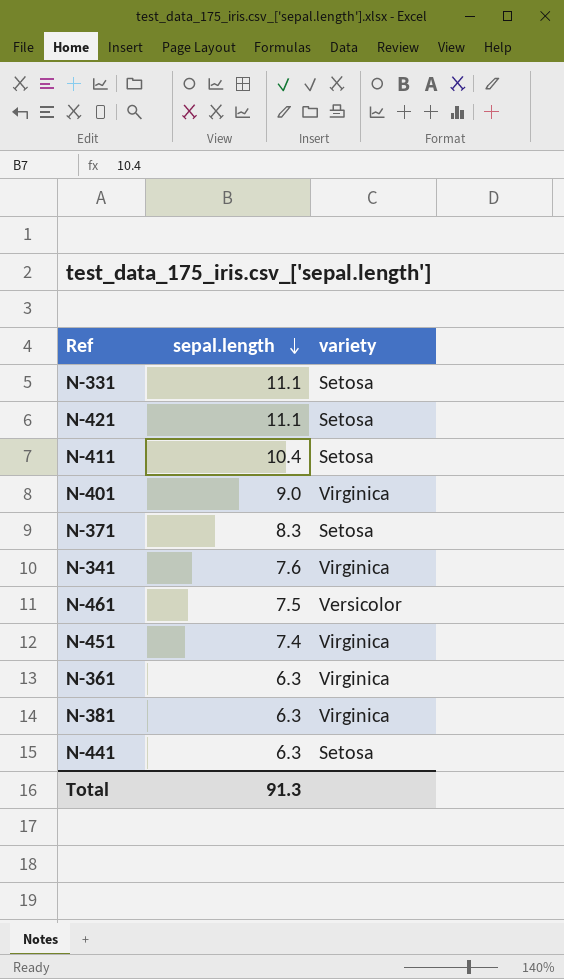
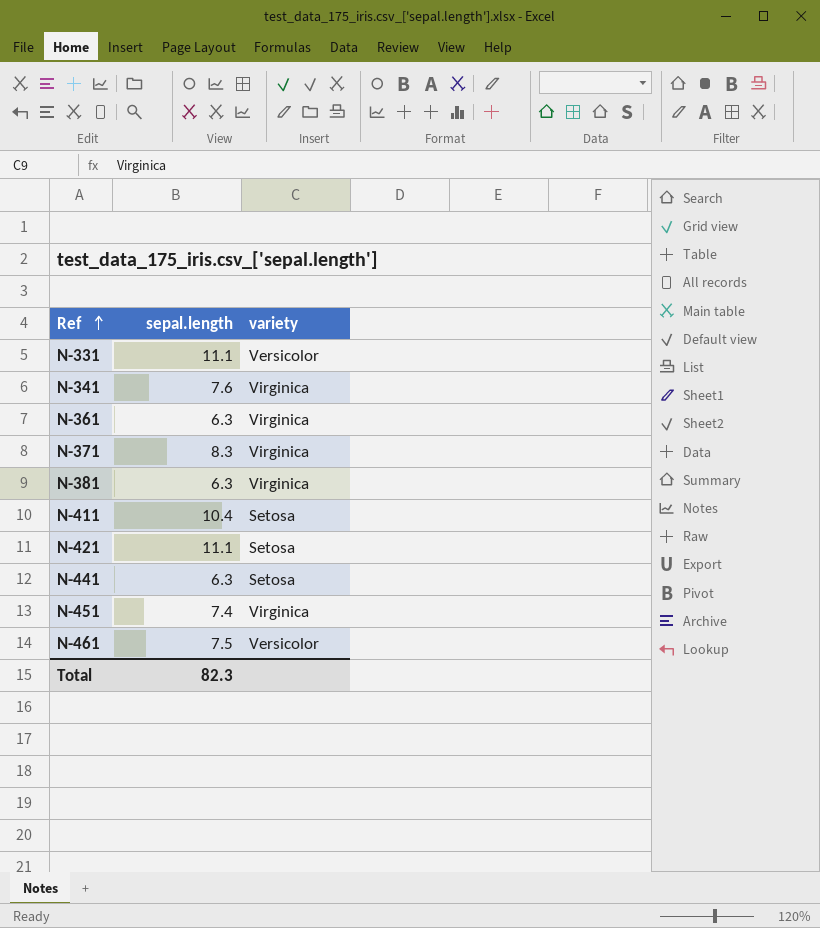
row order: sepal.length descending -> Ref ascending
row N-401: 9.0 | Virginica -> none
N-331 | variety: Setosa -> Versicolor
N-371 | variety: Setosa -> Virginica
Total | sepal.length: 91.3 -> 82.3

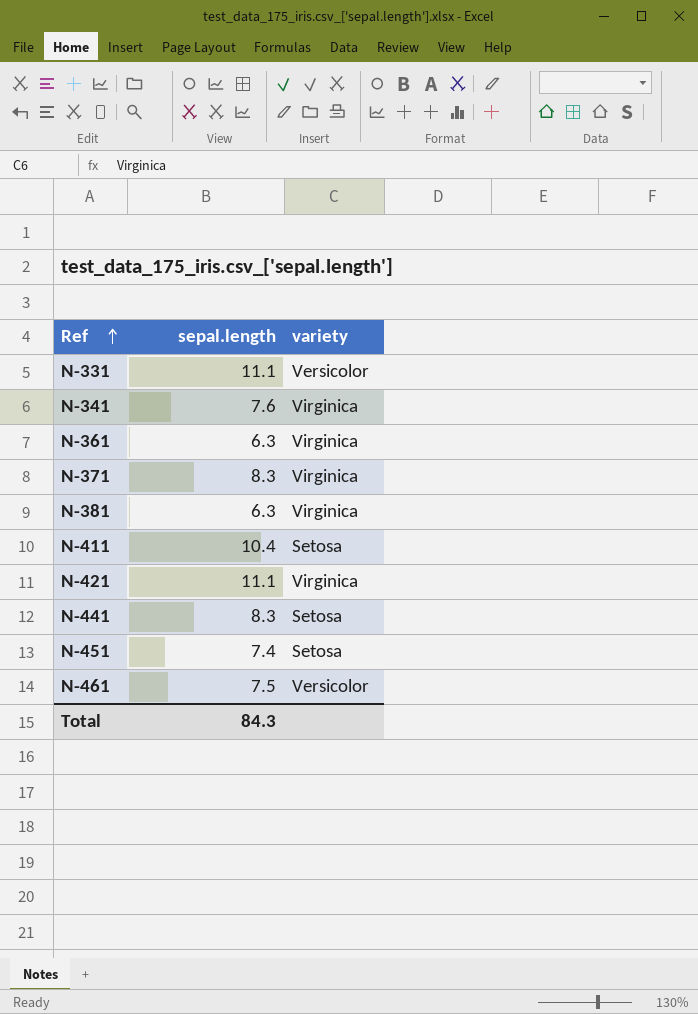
N-421 | variety: Setosa -> Virginica
N-441 | sepal.length: 6.3 -> 8.3
N-451 | variety: Virginica -> Setosa
Total | sepal.length: 82.3 -> 84.3

